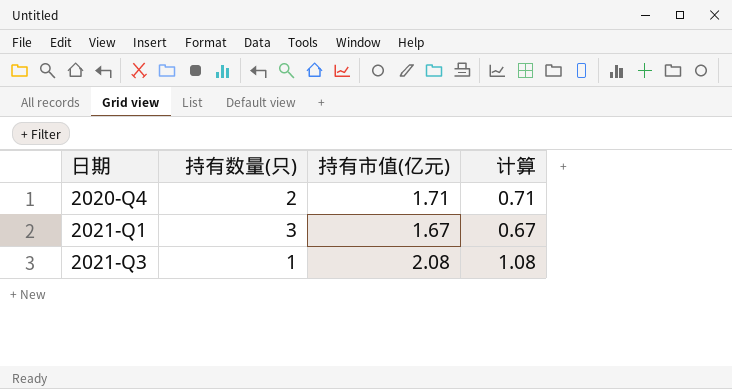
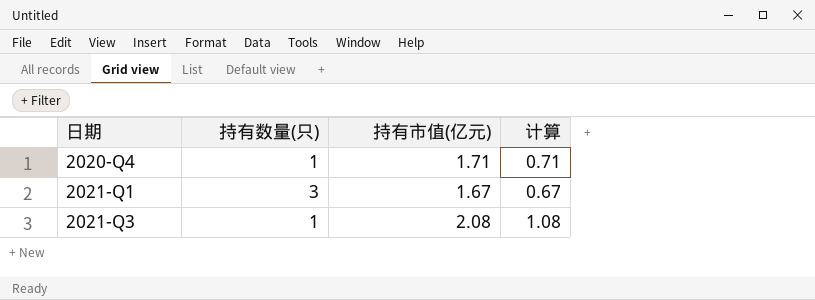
2020-Q4 | 持有数量(只): 2 -> 1

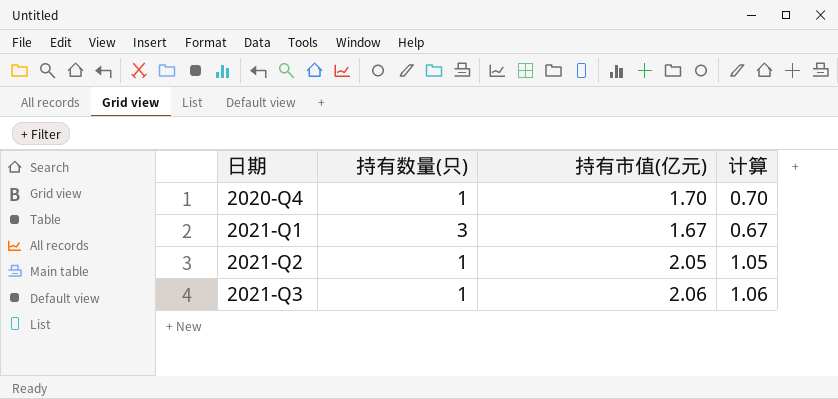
2020-Q4 | 持有市值(亿元): 1.71 -> 1.70
2020-Q4 | 计算: 0.71 -> 0.70
row 2021-Q2: none -> 1 | 2.05 | 1.05
2021-Q3 | 持有市值(亿元): 2.08 -> 2.06
2021-Q3 | 计算: 1.08 -> 1.06

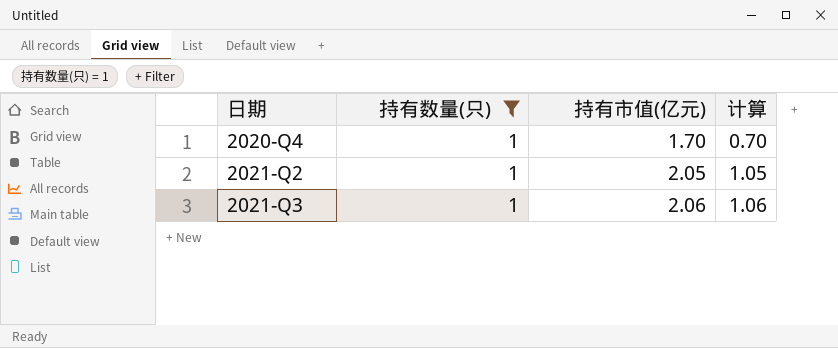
filter: none -> 持有数量(只) = 1

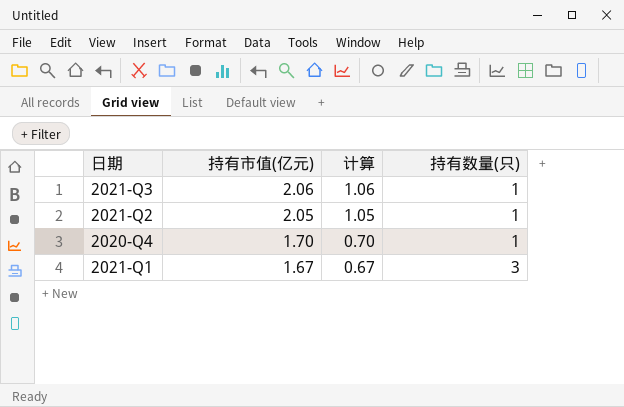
filter: 持有数量(只) = 1 -> none
row order: 日期 ascending -> 持有市值(亿元) descending
column 持有数量(只) | position: 2 -> 4

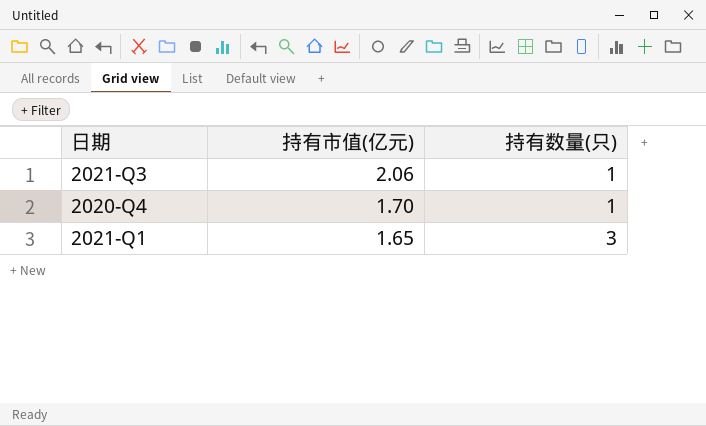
column 计算 | formula: [持有市值(亿元)] - 1 -> none
row 2021-Q2: 2.05 | 1.05 | 1 -> none
2021-Q1 | 持有市值(亿元): 1.67 -> 1.65

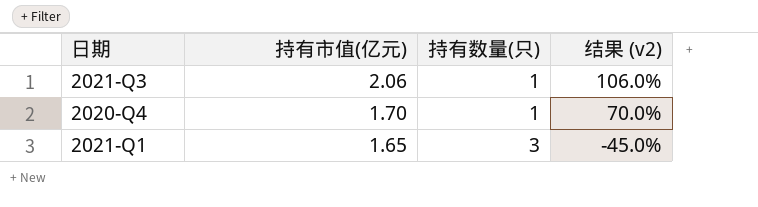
column 结果 (v2) | formula: none -> ([持有市值(亿元)] - [持有数量(只)]) / [持有数量(只)]

